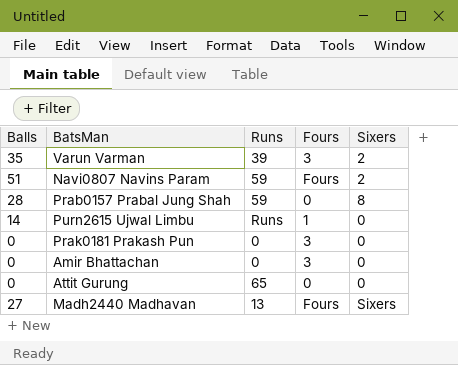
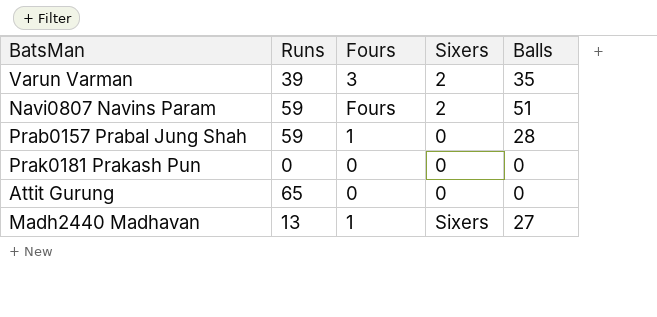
column Balls | position: 1 -> 5
row Purn2615 Ujwal Limbu: 14 | Runs | 1 | 0 -> none
row Amir Bhattachan: 0 | 0 | 3 | 0 -> none
Prab0157 Prabal Jung Shah | Fours: 0 -> 1
Prab0157 Prabal Jung Shah | Sixers: 8 -> 0
Prak0181 Prakash Pun | Fours: 3 -> 0
Madh2440 Madhavan | Fours: Fours -> 1

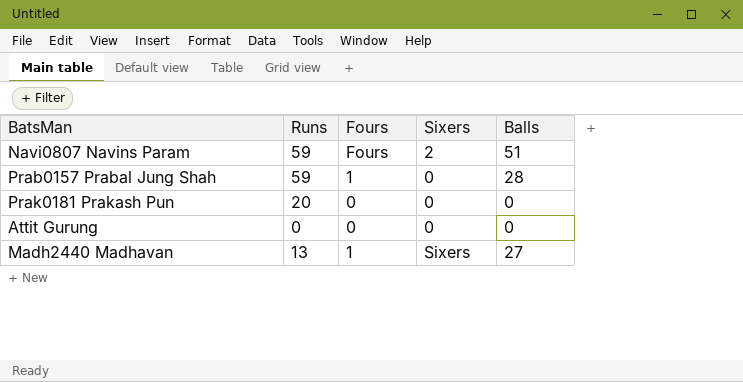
row Varun Varman: 39 | 3 | 2 | 35 -> none
Prak0181 Prakash Pun | Runs: 0 -> 20
Attit Gurung | Runs: 65 -> 0

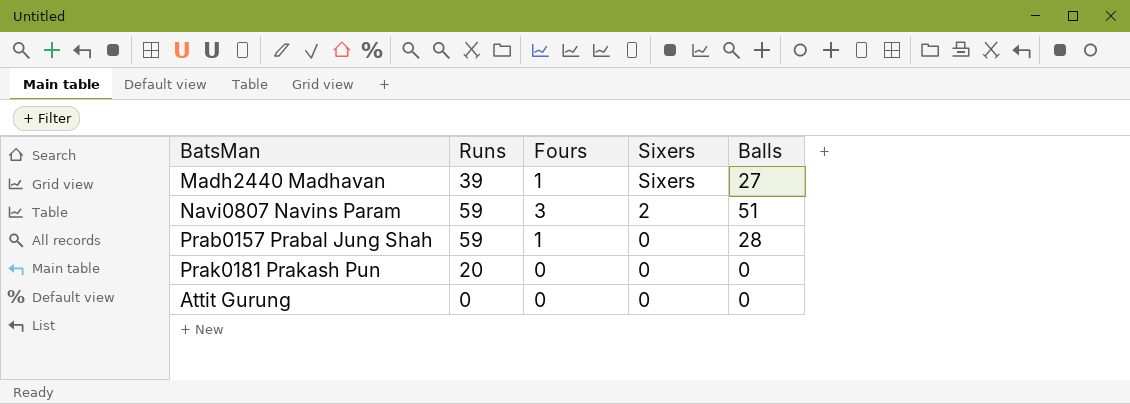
row order: none -> Sixers descending
Madh2440 Madhavan | Runs: 13 -> 39
Navi0807 Navins Param | Fours: Fours -> 3

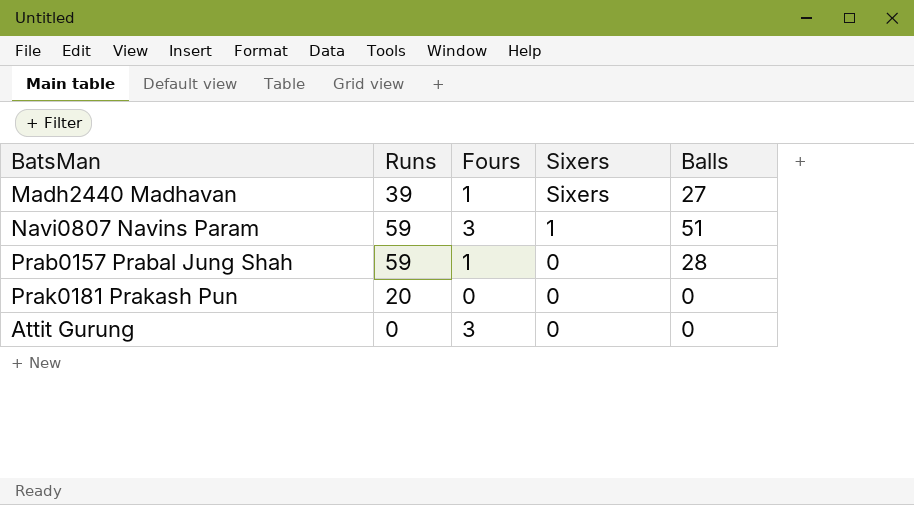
Navi0807 Navins Param | Sixers: 2 -> 1
Attit Gurung | Fours: 0 -> 3

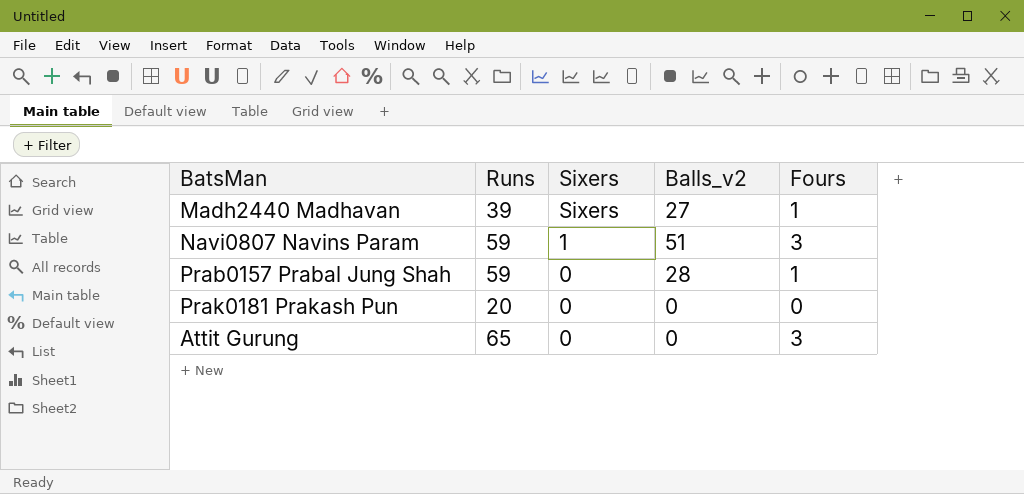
column name: Balls -> Balls_v2
column Fours | position: 3 -> 5
Attit Gurung | Runs: 0 -> 65

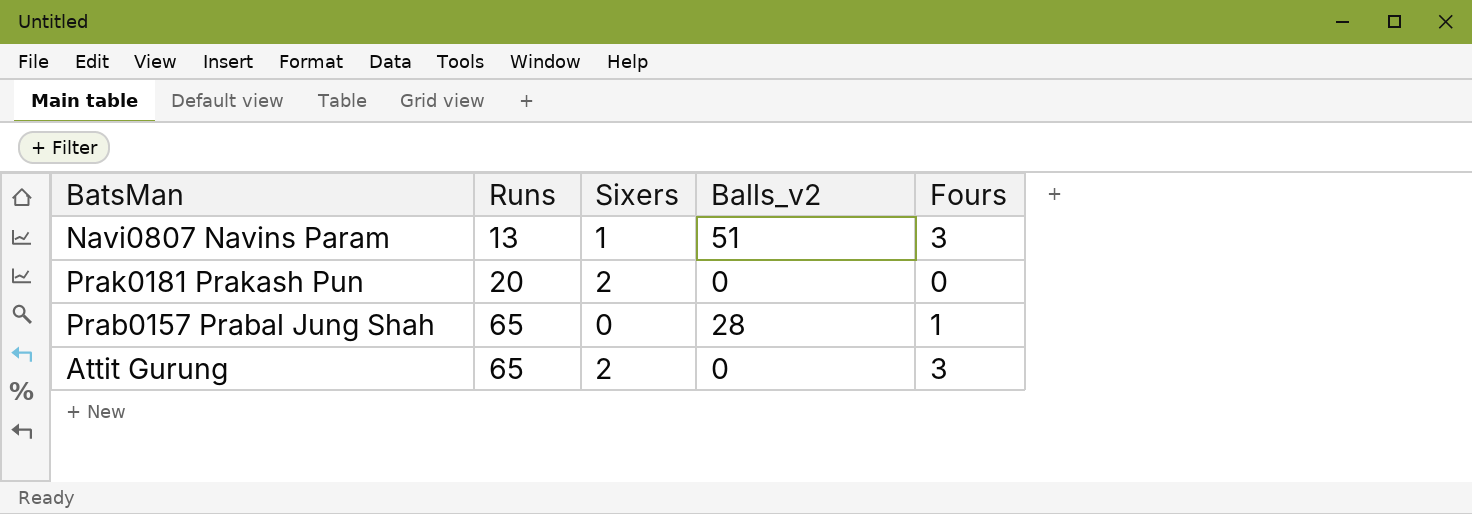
row order: Sixers descending -> Runs ascending
row Madh2440 Madhavan: 39 | Sixers | 27 | 1 -> none
Navi0807 Navins Param | Runs: 59 -> 13
Prak0181 Prakash Pun | Sixers: 0 -> 2
Prab0157 Prabal Jung Shah | Runs: 59 -> 65
Attit Gurung | Sixers: 0 -> 2

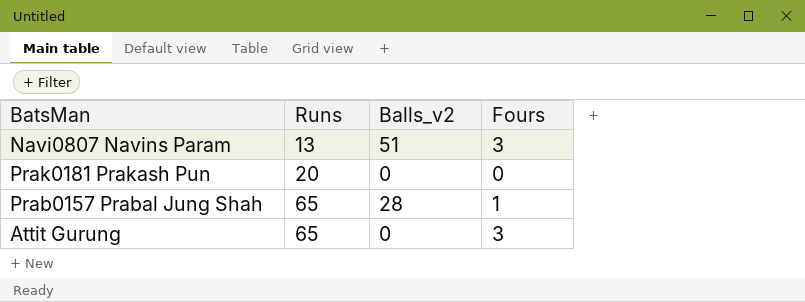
column Sixers | position: 3 -> none

